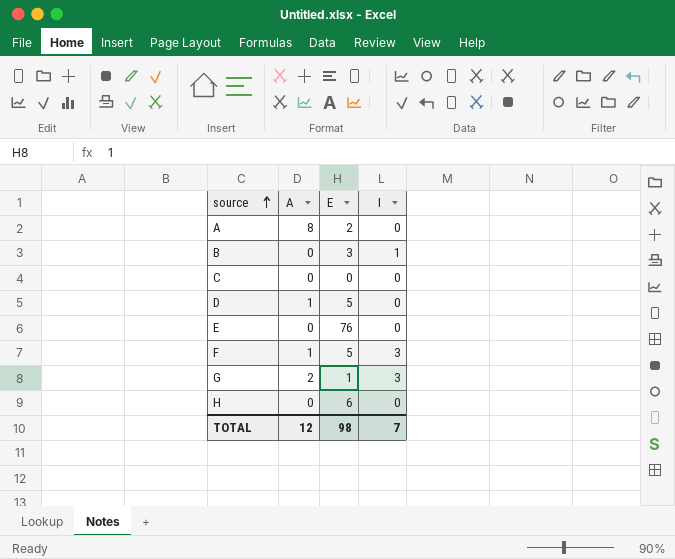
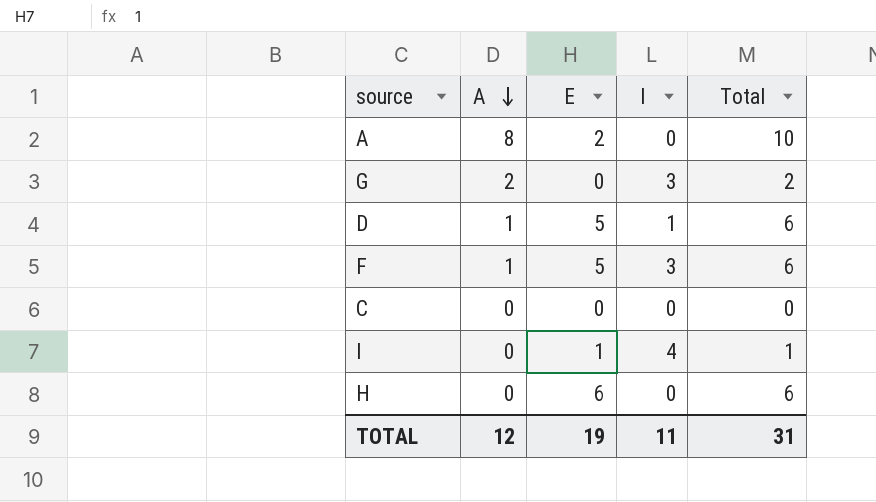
row order: source ascending -> A descending
column Total | formula: none -> [A] + [E]
row B: 0 | 3 | 1 -> none
row E: 0 | 76 | 0 -> none
G | E: 1 -> 0
D | I: 0 -> 1
row I: none -> 0 | 1 | 4 | 1
TOTAL | E: 98 -> 19
TOTAL | I: 7 -> 11

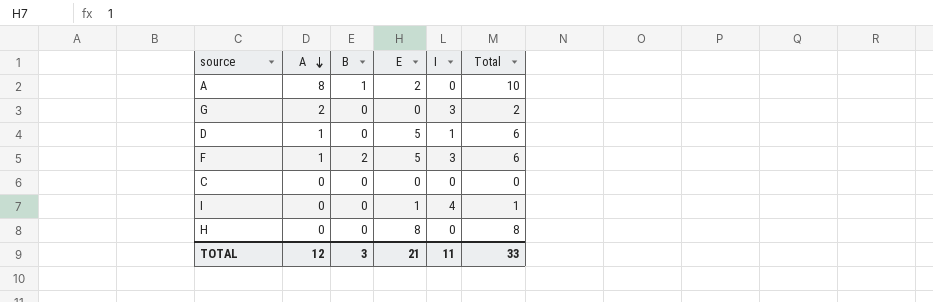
column B | position: none -> 3
H | E: 6 -> 8
H | Total: 6 -> 8
TOTAL | E: 19 -> 21
TOTAL | Total: 31 -> 33

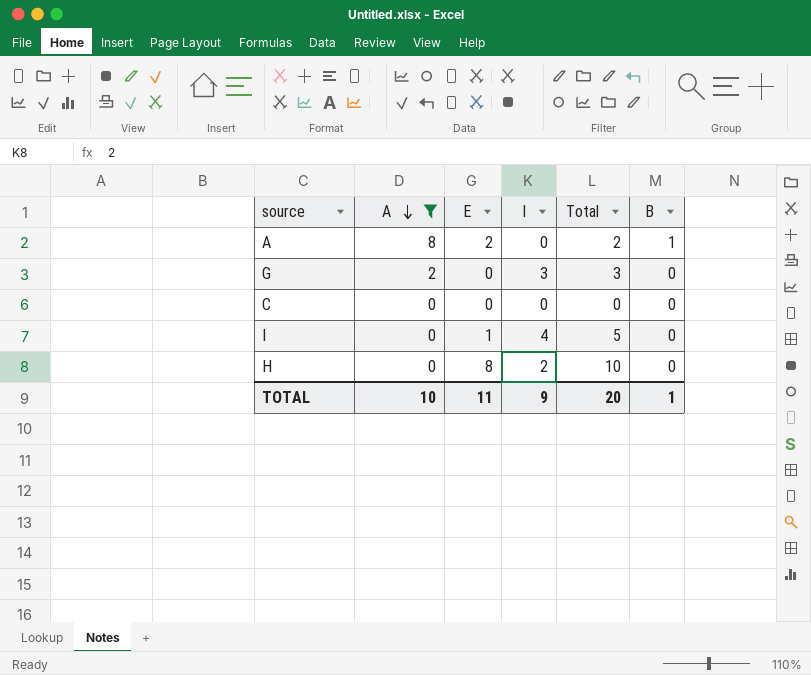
filter: none -> A != 1
column Total | formula: [A] + [E] -> [E] + [I]
column B | position: 3 -> 6
H | I: 0 -> 2
TOTAL | A: 12 -> 10
TOTAL | E: 21 -> 11
TOTAL | I: 11 -> 9
TOTAL | Total: 33 -> 20
TOTAL | B: 3 -> 1

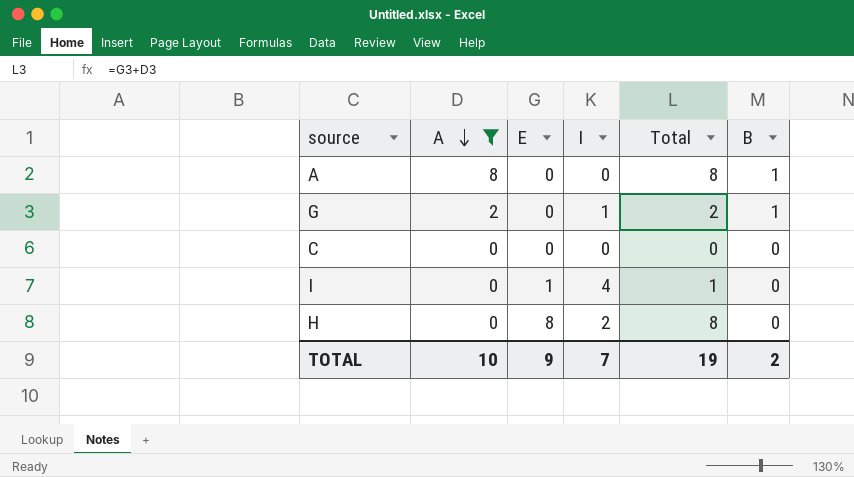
column Total | formula: [E] + [I] -> [A] + [E]
A | E: 2 -> 0
G | I: 3 -> 1
G | B: 0 -> 1
TOTAL | E: 11 -> 9
TOTAL | I: 9 -> 7
TOTAL | Total: 20 -> 19
TOTAL | B: 1 -> 2

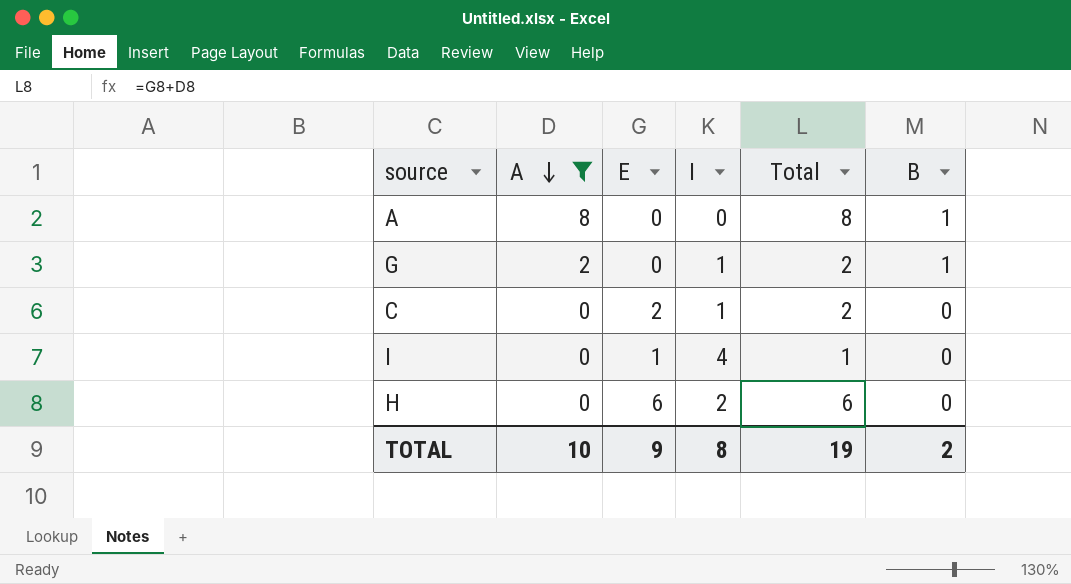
C | E: 0 -> 2
C | I: 0 -> 1
C | Total: 0 -> 2
H | E: 8 -> 6
H | Total: 8 -> 6
TOTAL | I: 7 -> 8

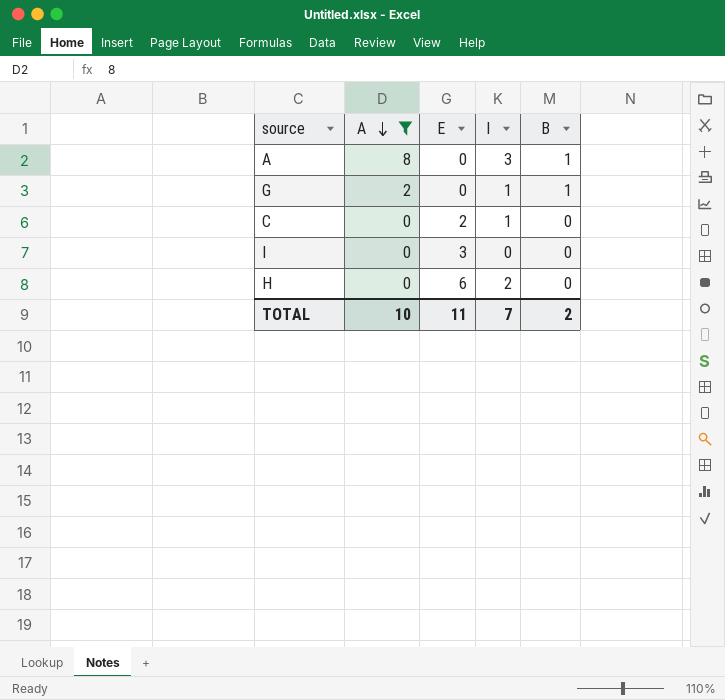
column Total | formula: [A] + [E] -> none
A | I: 0 -> 3
I | E: 1 -> 3
I | I: 4 -> 0
TOTAL | E: 9 -> 11
TOTAL | I: 8 -> 7

